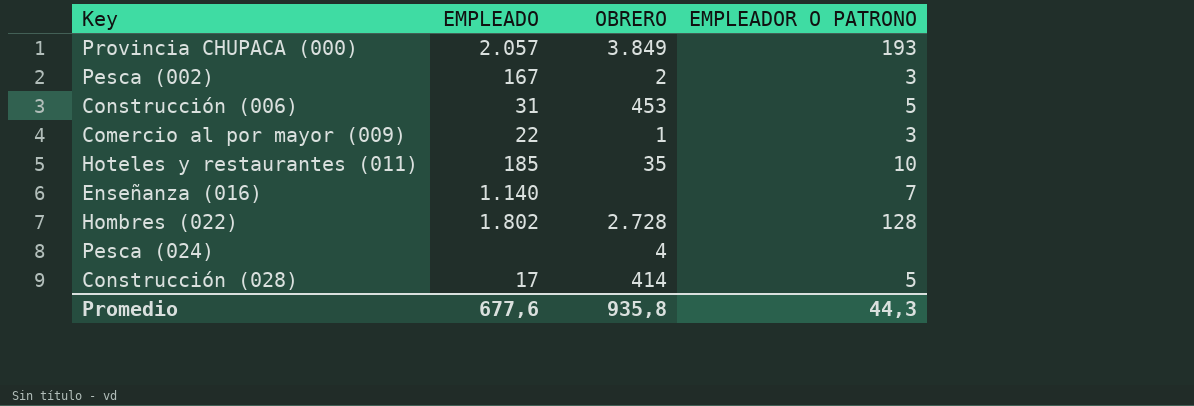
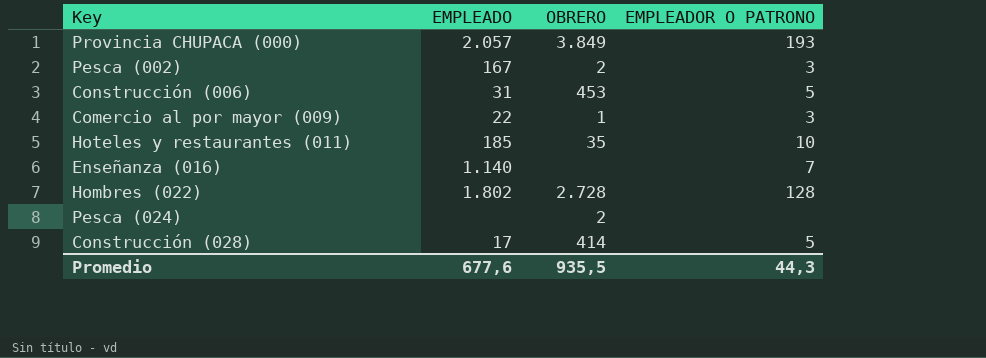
Pesca (024) | OBRERO: 4 -> 2
Promedio | OBRERO: 935,8 -> 935,5

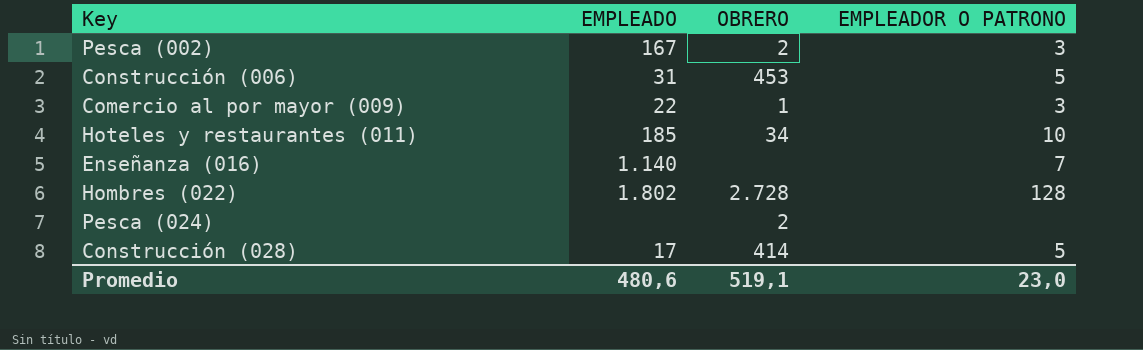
row Provincia CHUPACA (000): 2.057 | 3.849 | 193 -> none
Hoteles y restaurantes (011) | OBRERO: 35 -> 34
Promedio | EMPLEADO: 677,6 -> 480,6
Promedio | OBRERO: 935,5 -> 519,1
Promedio | EMPLEADOR O PATRONO: 44,3 -> 23,0

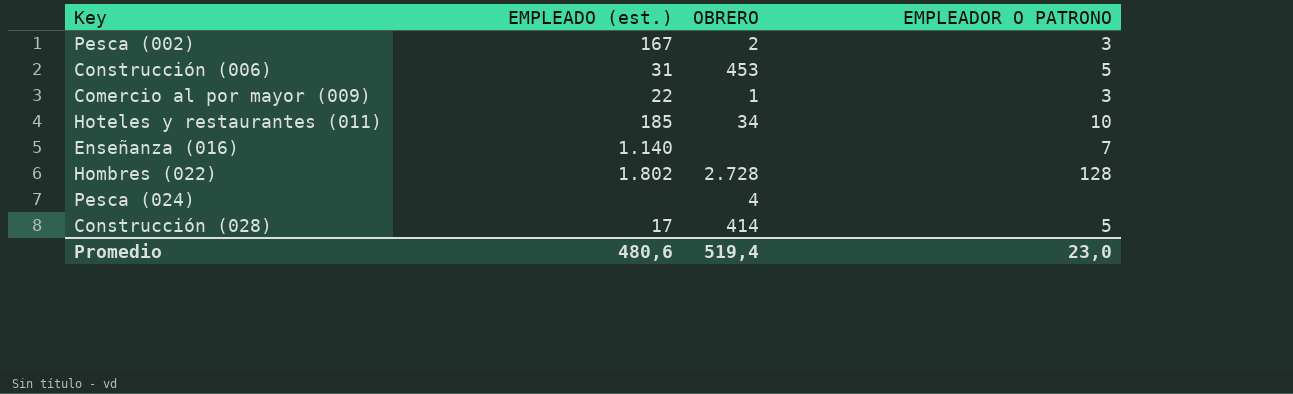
column name: EMPLEADO -> EMPLEADO (est.)
Pesca (024) | OBRERO: 2 -> 4
Promedio | OBRERO: 519,1 -> 519,4

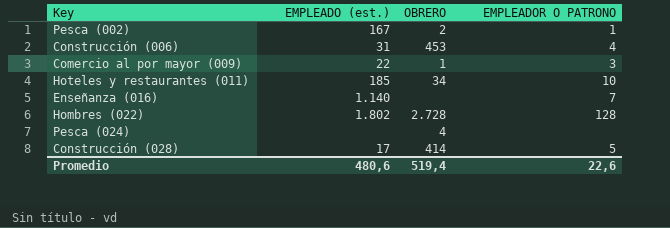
Pesca (002) | EMPLEADOR O PATRONO: 3 -> 1
Construcción (006) | EMPLEADOR O PATRONO: 5 -> 4
Promedio | EMPLEADOR O PATRONO: 23,0 -> 22,6

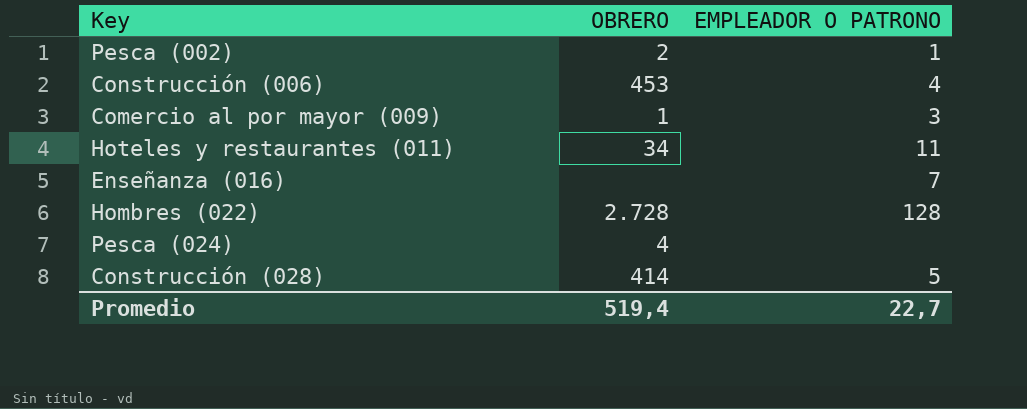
column EMPLEADO (est.) | position: 2 -> none
Hoteles y restaurantes (011) | EMPLEADOR O PATRONO: 10 -> 11
Promedio | EMPLEADOR O PATRONO: 22,6 -> 22,7

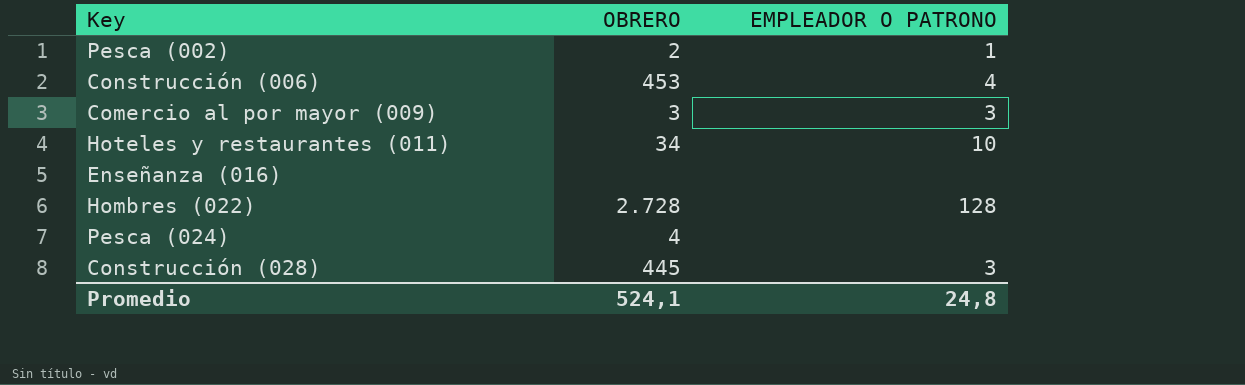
Comercio al por mayor (009) | OBRERO: 1 -> 3
Hoteles y restaurantes (011) | EMPLEADOR O PATRONO: 11 -> 10
Enseñanza (016) | EMPLEADOR O PATRONO: 7 -> none
Construcción (028) | OBRERO: 414 -> 445
Construcción (028) | EMPLEADOR O PATRONO: 5 -> 3
Promedio | OBRERO: 519,4 -> 524,1
Promedio | EMPLEADOR O PATRONO: 22,7 -> 24,8

